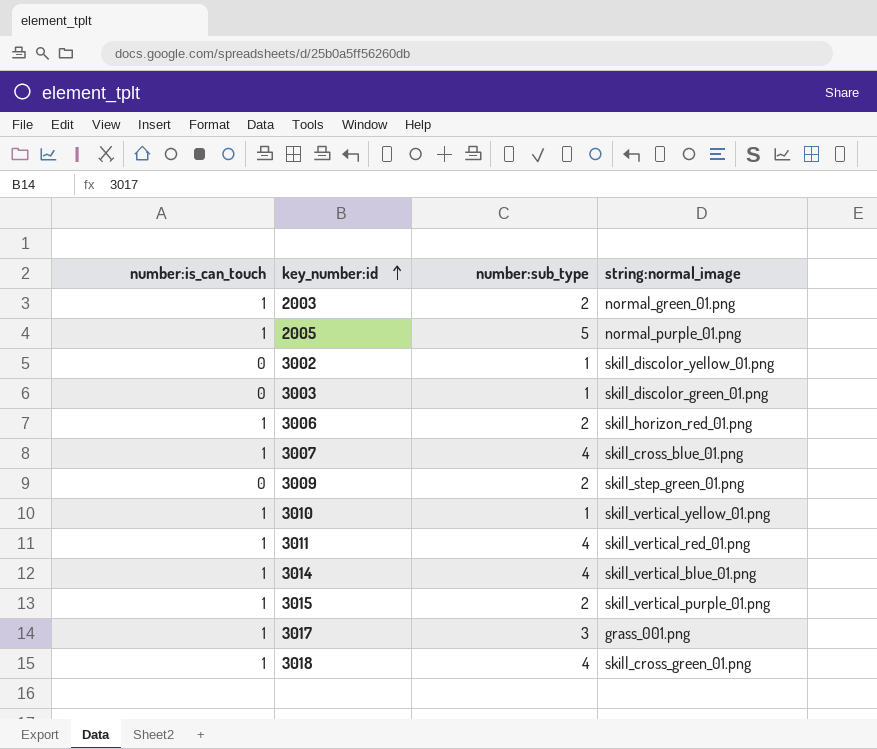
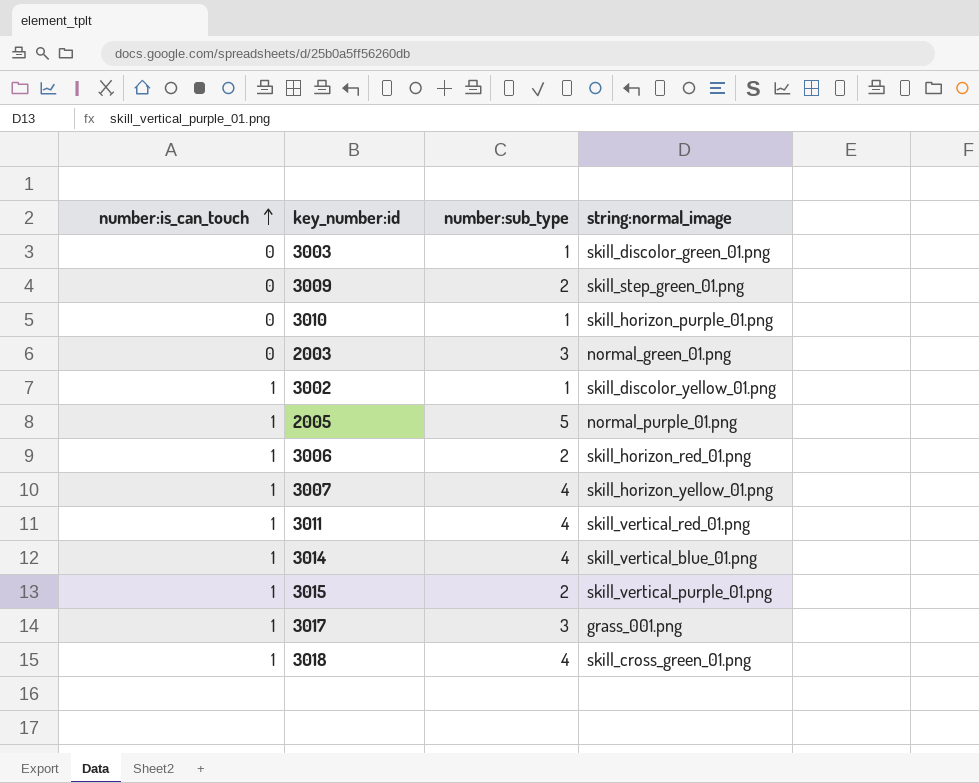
row order: key_number:id ascending -> number:is_can_touch ascending
3010 | number:is_can_touch: 1 -> 0
3010 | string:normal_image: skill_vertical_yellow_01.png -> skill_horizon_purple_01.png
2003 | number:is_can_touch: 1 -> 0
2003 | number:sub_type: 2 -> 3
3002 | number:is_can_touch: 0 -> 1
3007 | string:normal_image: skill_cross_blue_01.png -> skill_horizon_yellow_01.png

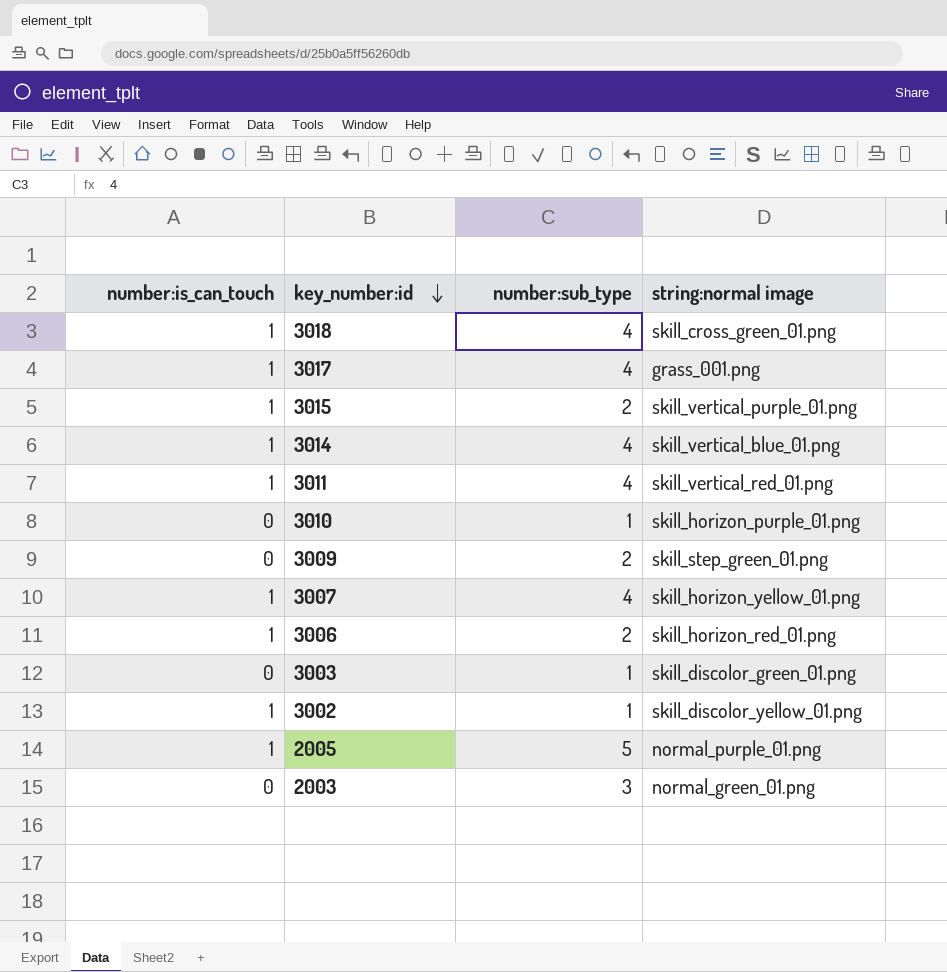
row order: number:is_can_touch ascending -> key_number:id descending
column name: string:normal_image -> string:normal image
3017 | number:sub_type: 3 -> 4

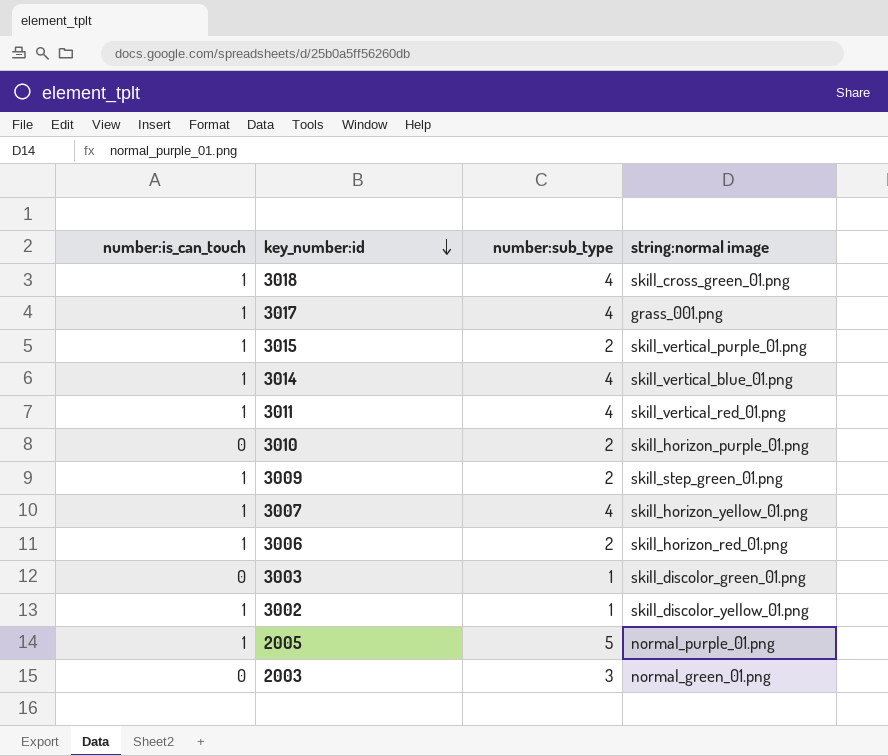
3010 | number:sub_type: 1 -> 2
3009 | number:is_can_touch: 0 -> 1

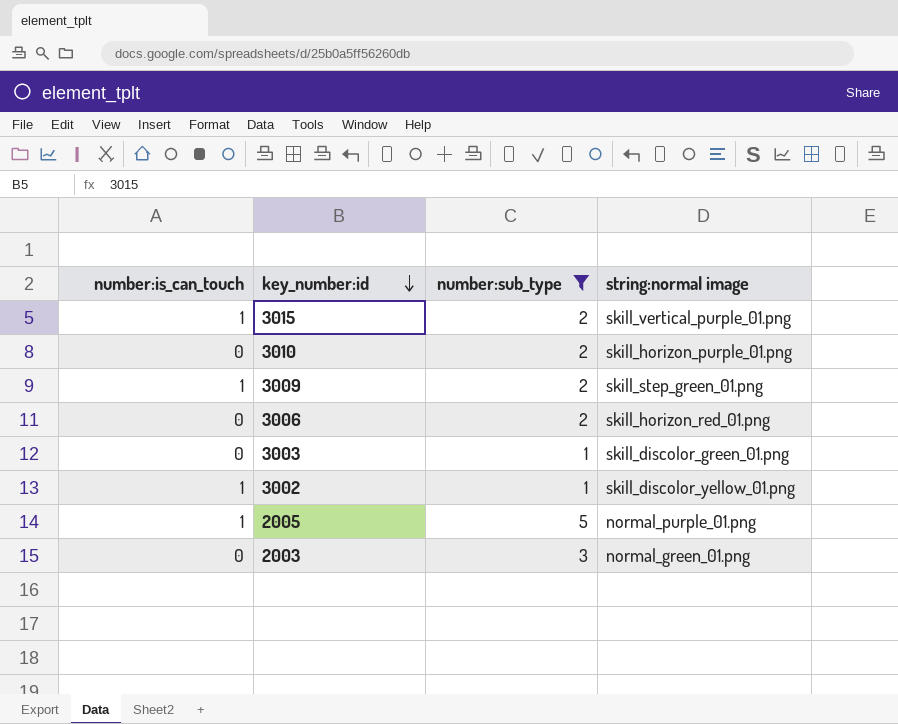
filter: none -> number:sub_type != 4
3006 | number:is_can_touch: 1 -> 0

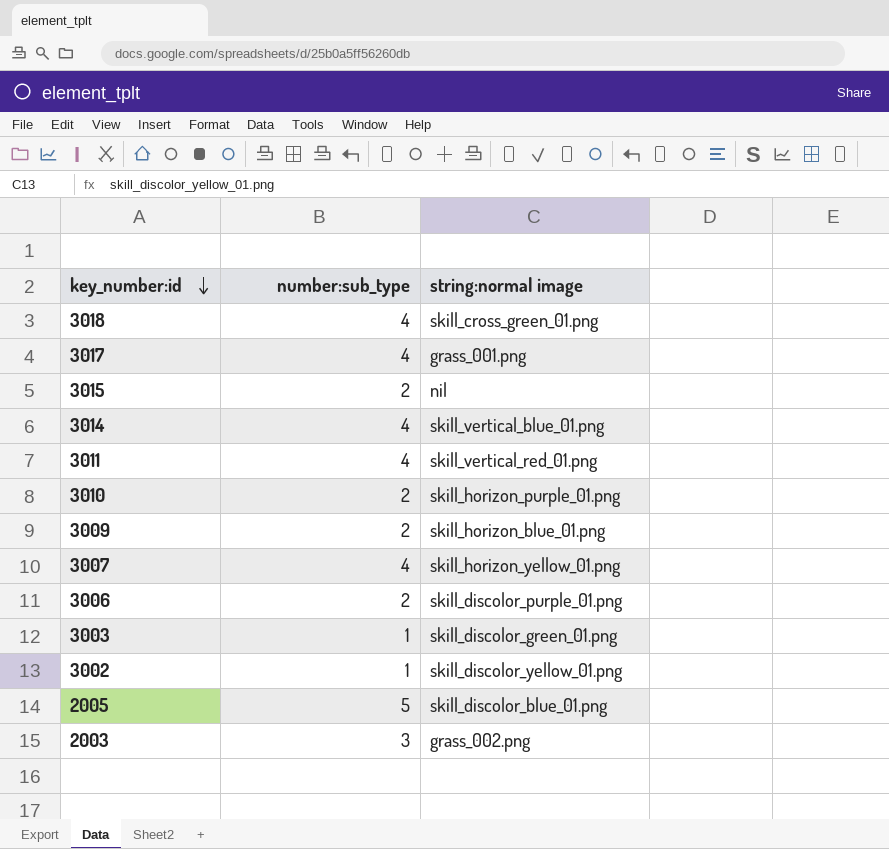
filter: number:sub_type != 4 -> none
column number:is_can_touch | position: 1 -> none
3015 | string:normal image: skill_vertical_purple_01.png -> nil
3009 | string:normal image: skill_step_green_01.png -> skill_horizon_blue_01.png
3006 | string:normal image: skill_horizon_red_01.png -> skill_discolor_purple_01.png
2005 | string:normal image: normal_purple_01.png -> skill_discolor_blue_01.png
2003 | string:normal image: normal_green_01.png -> grass_002.png

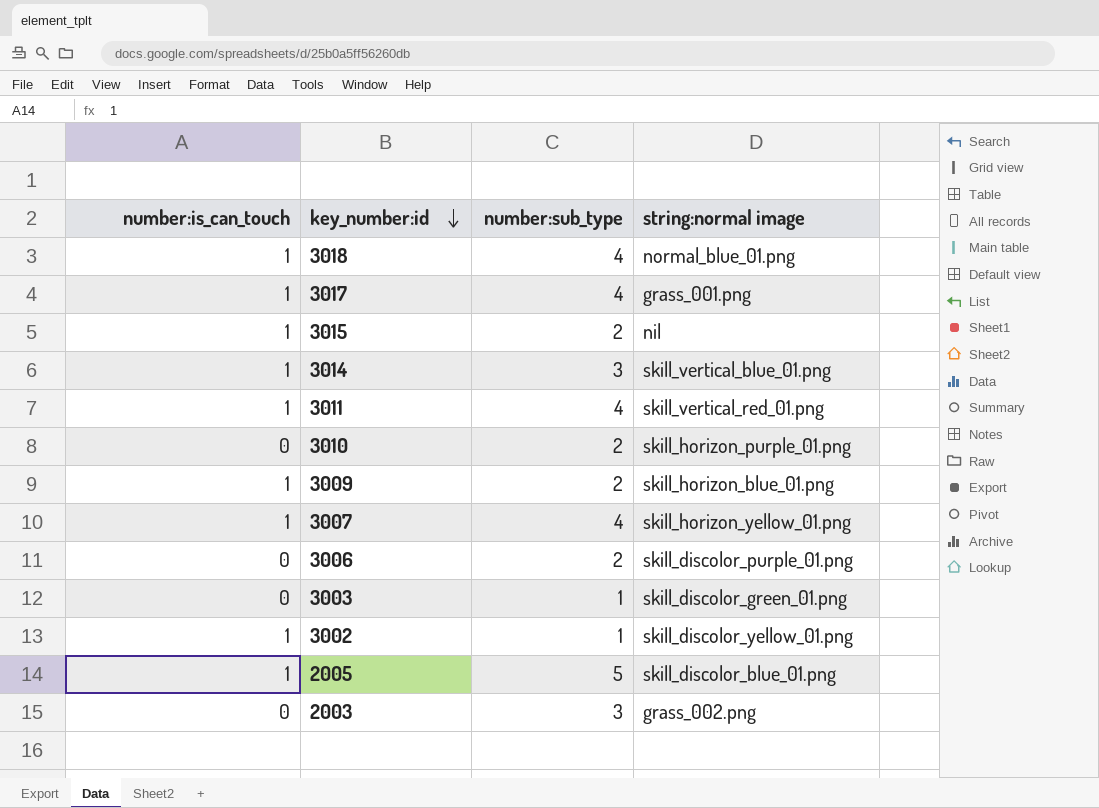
column number:is_can_touch | position: none -> 1
3018 | string:normal image: skill_cross_green_01.png -> normal_blue_01.png
3014 | number:sub_type: 4 -> 3

